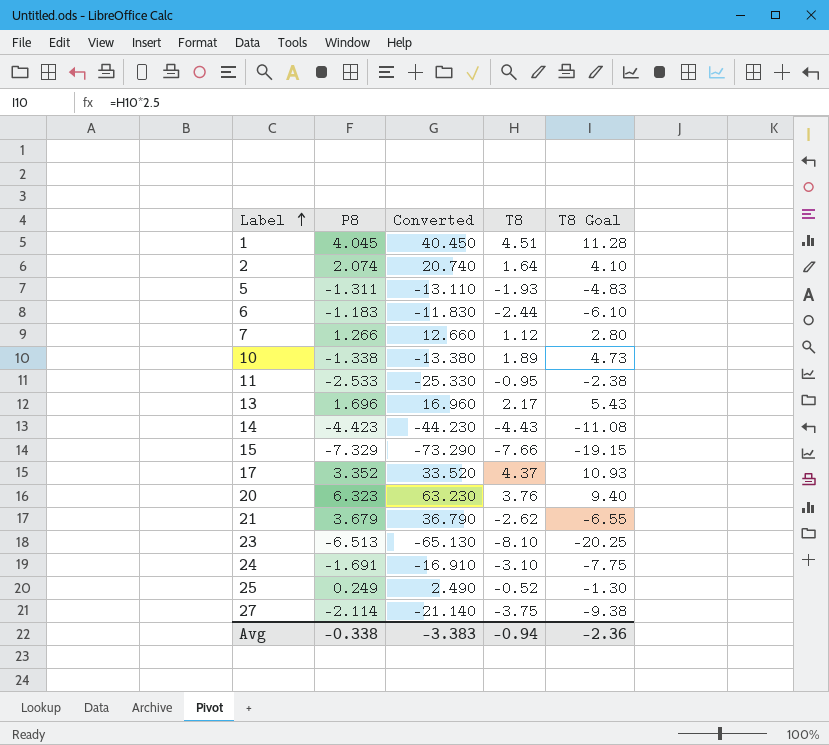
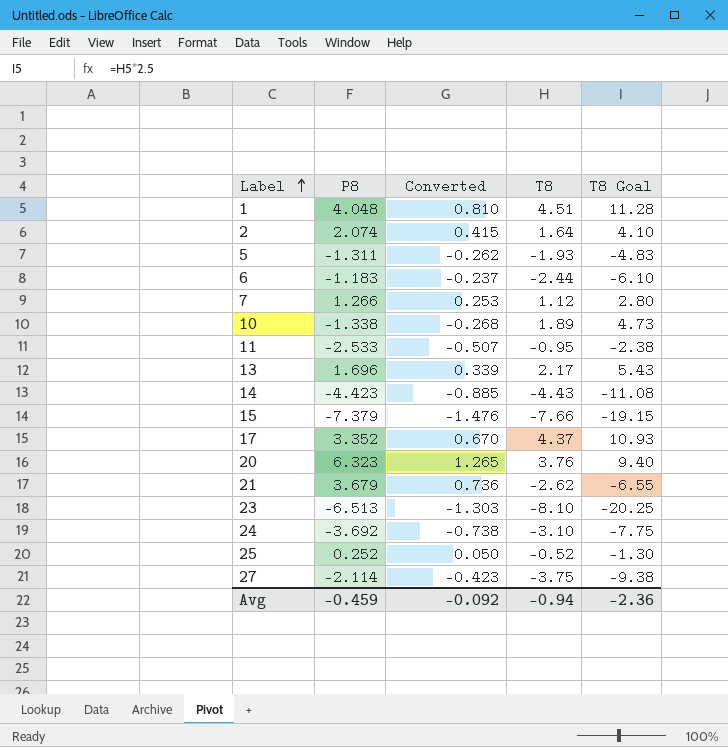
column Converted | formula: [P8] * 10 -> [P8] * 0.2
1 | P8: 4.045 -> 4.048
15 | P8: -7.329 -> -7.379
24 | P8: -1.691 -> -3.692
25 | P8: 0.249 -> 0.252
Avg | P8: -0.338 -> -0.459
Avg | Converted: -3.383 -> -0.092

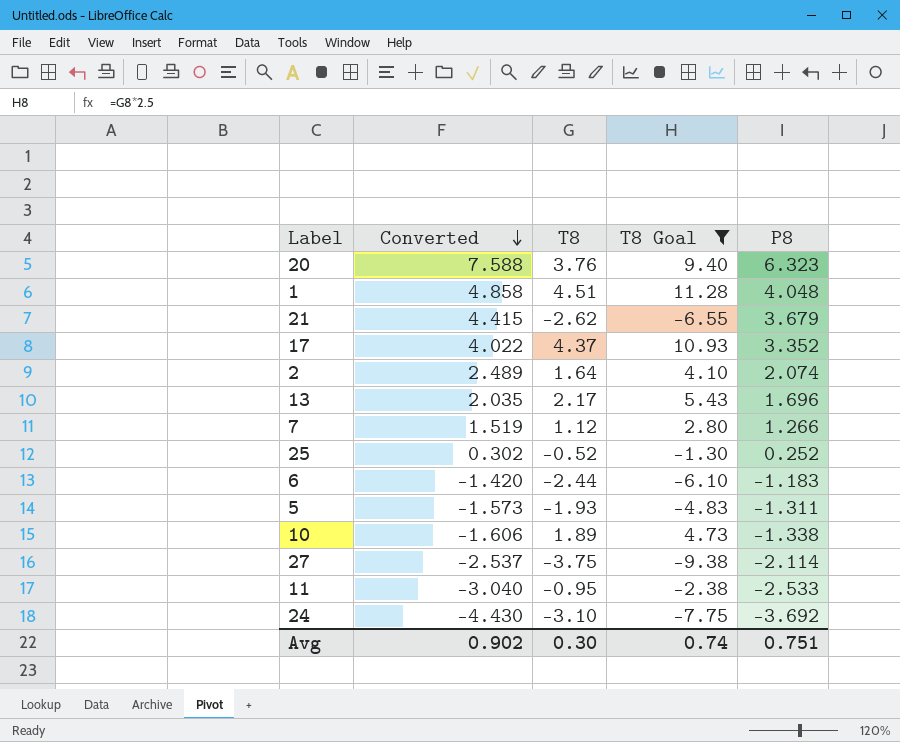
filter: none -> T8 Goal >= -9.38
row order: Label ascending -> Converted descending
column Converted | formula: [P8] * 0.2 -> [P8] * 1.2
column P8 | position: 2 -> 5
Avg | Converted: -0.092 -> 0.902
Avg | T8: -0.94 -> 0.30
Avg | T8 Goal: -2.36 -> 0.74
Avg | P8: -0.459 -> 0.751

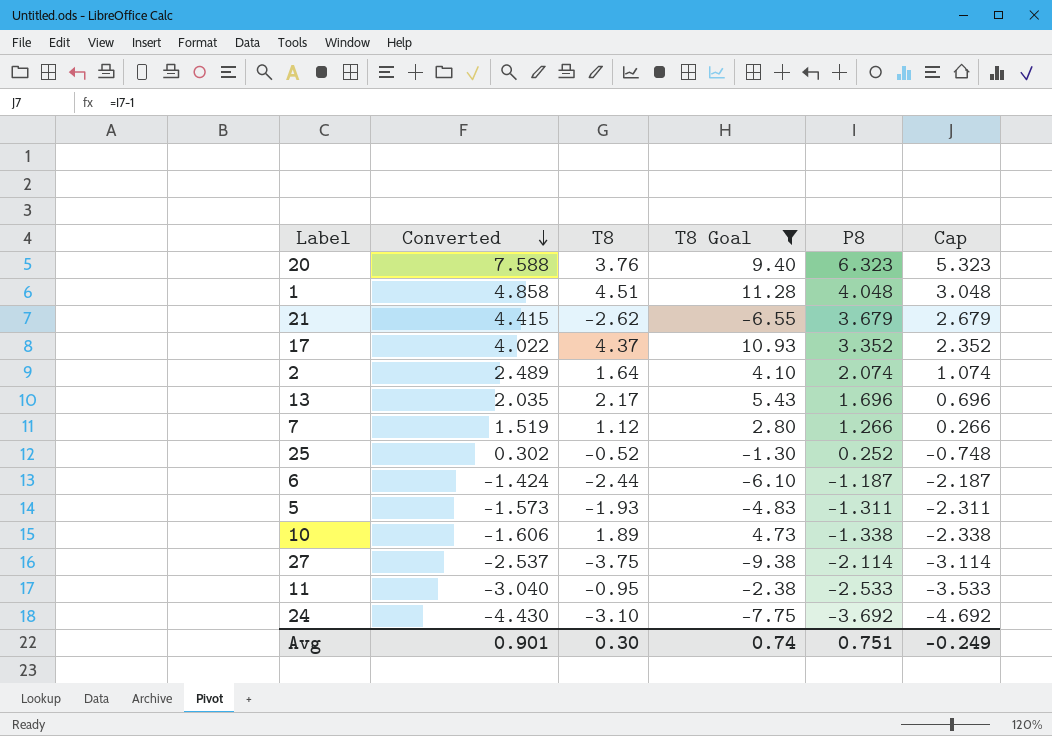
column Cap | formula: none -> [P8] - 1
6 | Converted: -1.420 -> -1.424
6 | P8: -1.183 -> -1.187
Avg | Converted: 0.902 -> 0.901

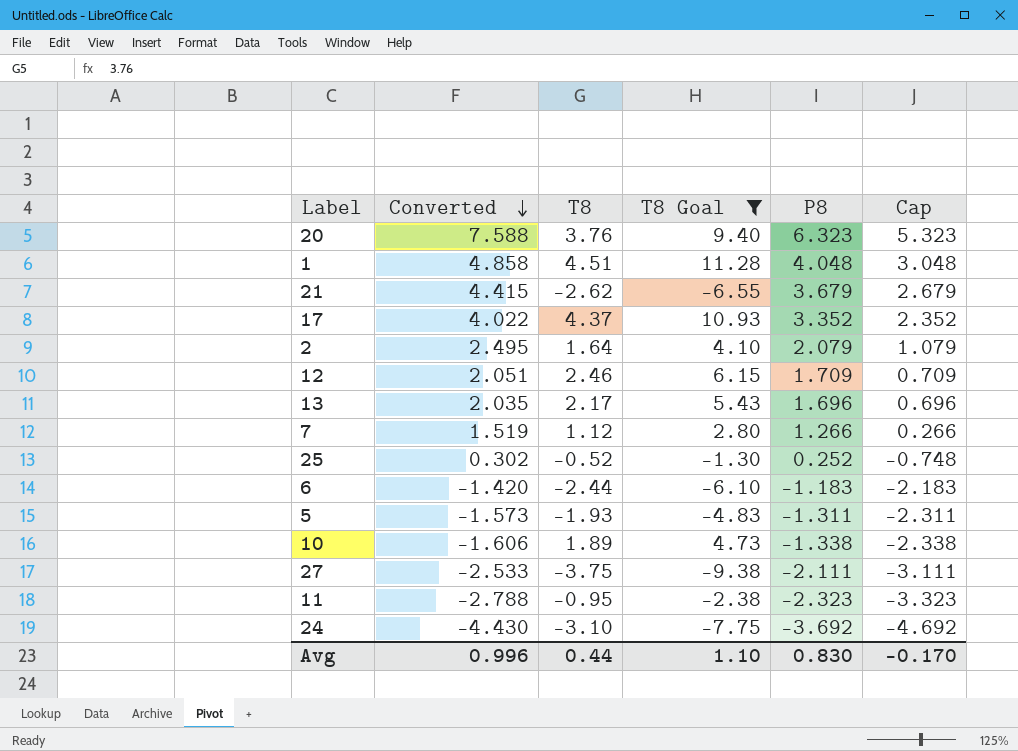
2 | Converted: 2.489 -> 2.495
2 | P8: 2.074 -> 2.079
2 | Cap: 1.074 -> 1.079
row 12: none -> 2.051 | 2.46 | 6.15 | 1.709 | 0.709
6 | Converted: -1.424 -> -1.420
6 | P8: -1.187 -> -1.183
6 | Cap: -2.187 -> -2.183
27 | Converted: -2.537 -> -2.533
27 | P8: -2.114 -> -2.111
27 | Cap: -3.114 -> -3.111
11 | Converted: -3.040 -> -2.788
11 | P8: -2.533 -> -2.323
11 | Cap: -3.533 -> -3.323
Avg | Converted: 0.901 -> 0.996
Avg | T8: 0.30 -> 0.44
Avg | T8 Goal: 0.74 -> 1.10
Avg | P8: 0.751 -> 0.830
Avg | Cap: -0.249 -> -0.170

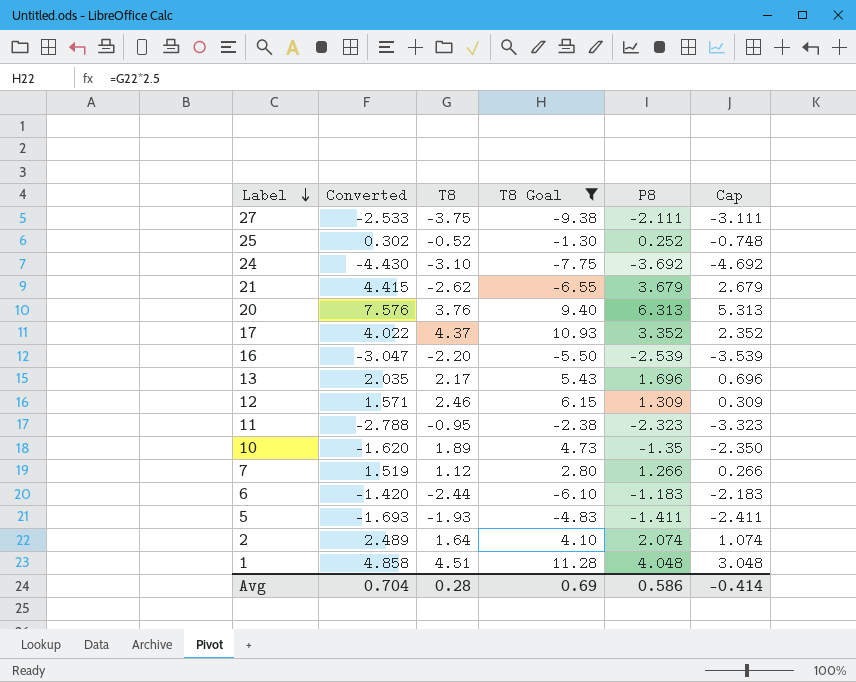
row order: Converted descending -> Label descending
20 | Converted: 7.588 -> 7.576
20 | P8: 6.323 -> 6.313
20 | Cap: 5.323 -> 5.313
row 16: none -> -3.047 | -2.20 | -5.50 | -2.539 | -3.539
12 | Converted: 2.051 -> 1.571
12 | P8: 1.709 -> 1.309
12 | Cap: 0.709 -> 0.309
10 | Converted: -1.606 -> -1.620
10 | P8: -1.338 -> -1.35
10 | Cap: -2.338 -> -2.350
5 | Converted: -1.573 -> -1.693
5 | P8: -1.311 -> -1.411
5 | Cap: -2.311 -> -2.411
2 | Converted: 2.495 -> 2.489
2 | P8: 2.079 -> 2.074
2 | Cap: 1.079 -> 1.074
Avg | Converted: 0.996 -> 0.704
Avg | T8: 0.44 -> 0.28
Avg | T8 Goal: 1.10 -> 0.69
Avg | P8: 0.830 -> 0.586
Avg | Cap: -0.170 -> -0.414

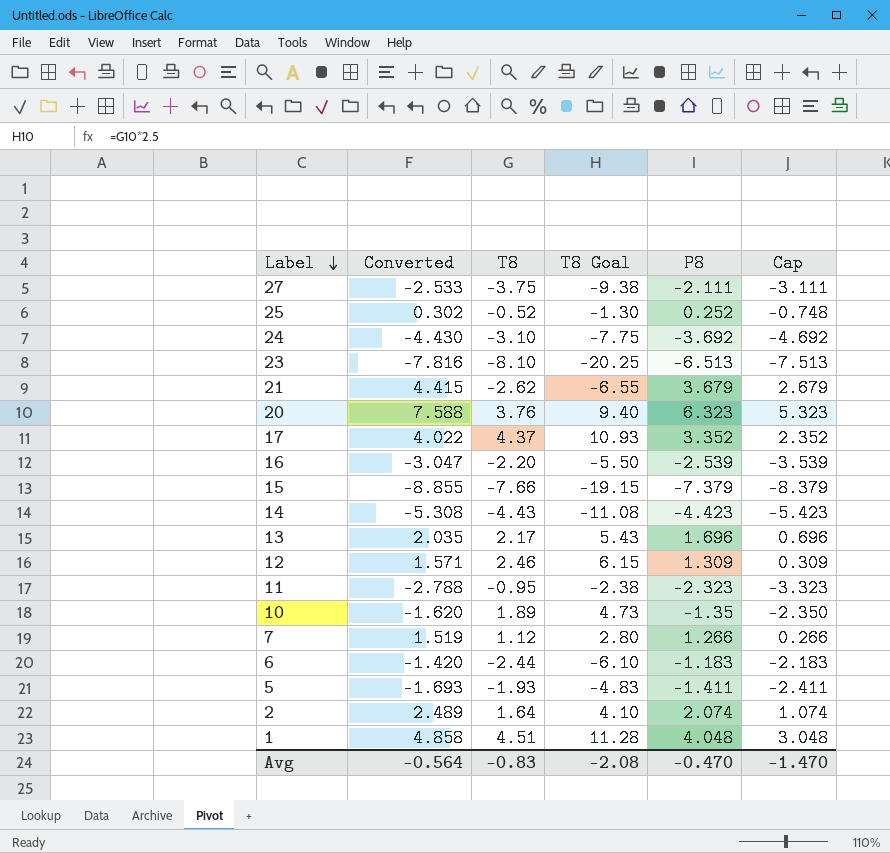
filter: T8 Goal >= -9.38 -> none
20 | Converted: 7.576 -> 7.588
20 | P8: 6.313 -> 6.323
20 | Cap: 5.313 -> 5.323
Avg | Converted: 0.704 -> -0.564
Avg | T8: 0.28 -> -0.83
Avg | T8 Goal: 0.69 -> -2.08
Avg | P8: 0.586 -> -0.470
Avg | Cap: -0.414 -> -1.470

